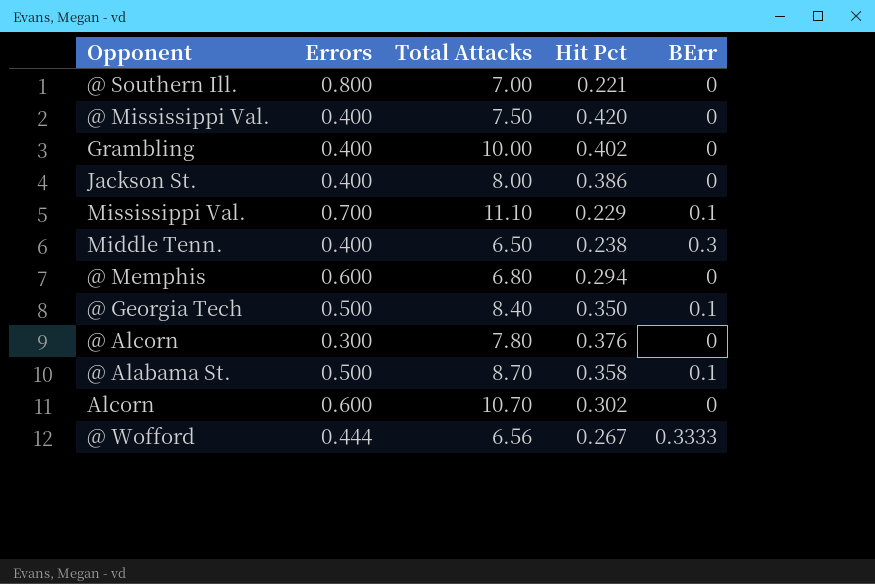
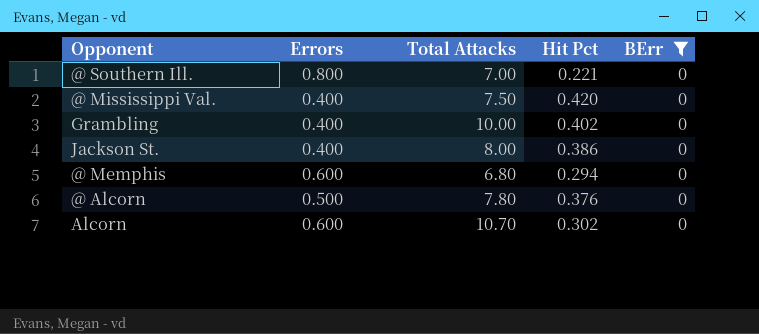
filter: none -> BErr = 0
@ Alcorn | Errors: 0.300 -> 0.500

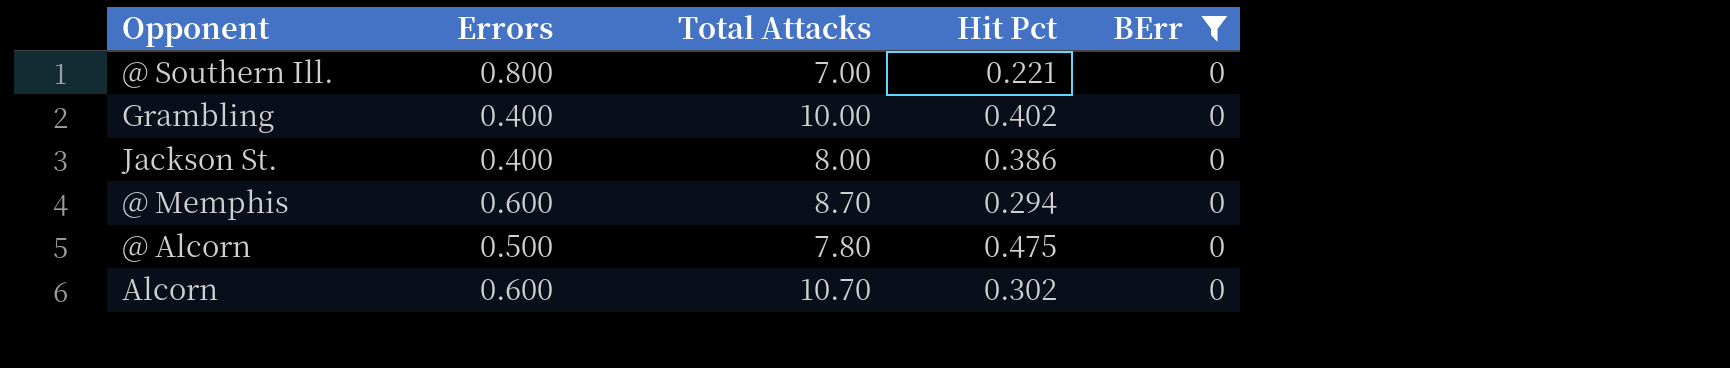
row @ Mississippi Val.: 0.400 | 7.50 | 0.420 | 0 -> none
@ Memphis | Total Attacks: 6.80 -> 8.70
@ Alcorn | Hit Pct: 0.376 -> 0.475

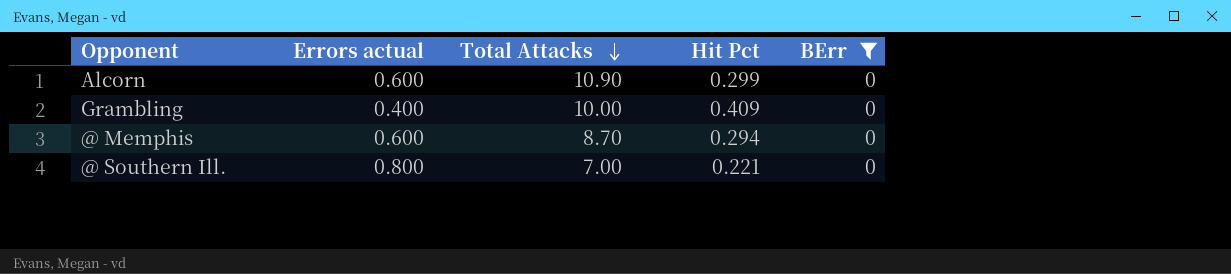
row order: none -> Total Attacks descending
column name: Errors -> Errors actual
row Jackson St.: 0.400 | 8.00 | 0.386 | 0 -> none
row @ Alcorn: 0.500 | 7.80 | 0.475 | 0 -> none
Alcorn | Total Attacks: 10.70 -> 10.90
Alcorn | Hit Pct: 0.302 -> 0.299
Grambling | Hit Pct: 0.402 -> 0.409

